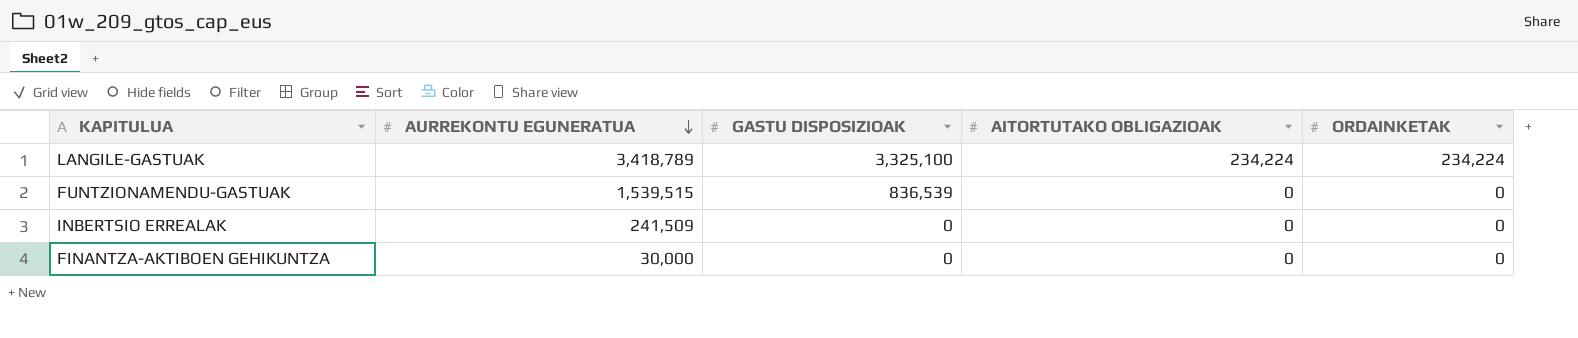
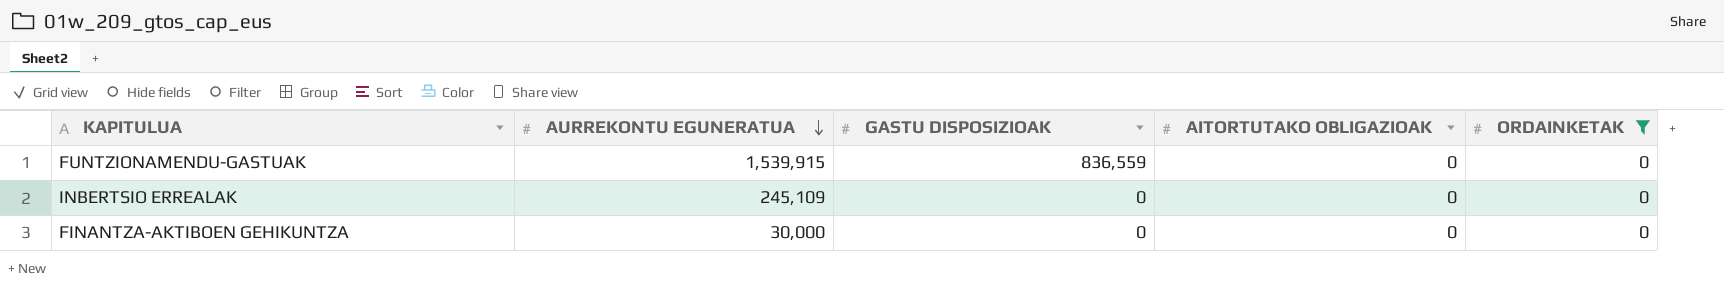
filter: none -> ORDAINKETAK = 0
FUNTZIONAMENDU-GASTUAK | AURREKONTU EGUNERATUA: 1,539,515 -> 1,539,915
FUNTZIONAMENDU-GASTUAK | GASTU DISPOSIZIOAK: 836,539 -> 836,559
INBERTSIO ERREALAK | AURREKONTU EGUNERATUA: 241,509 -> 245,109

